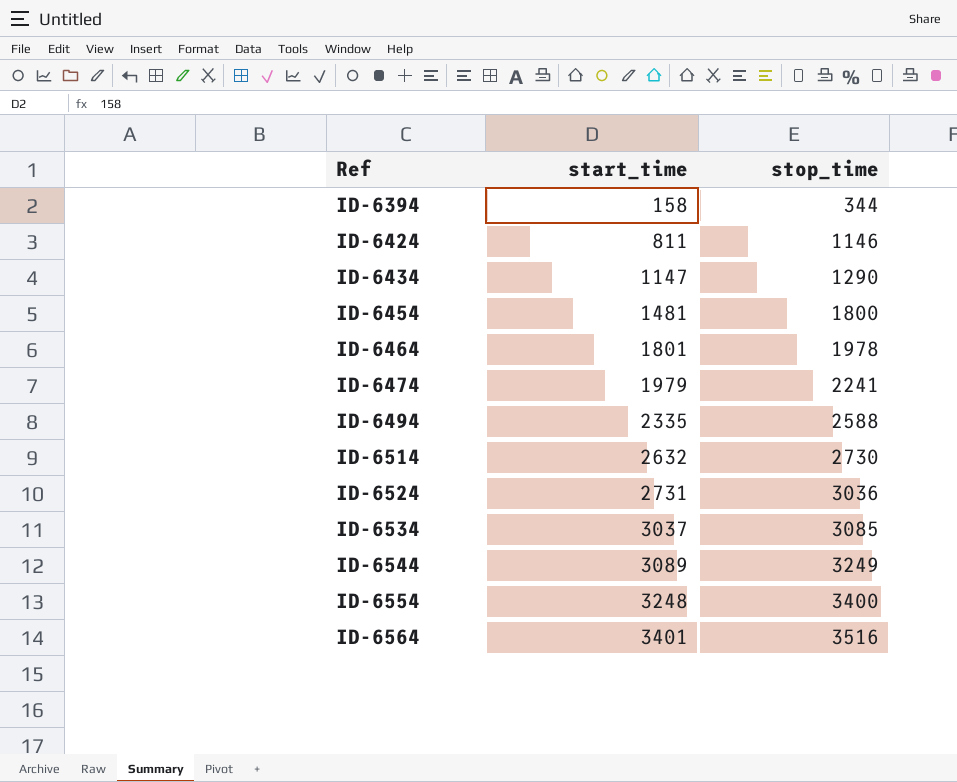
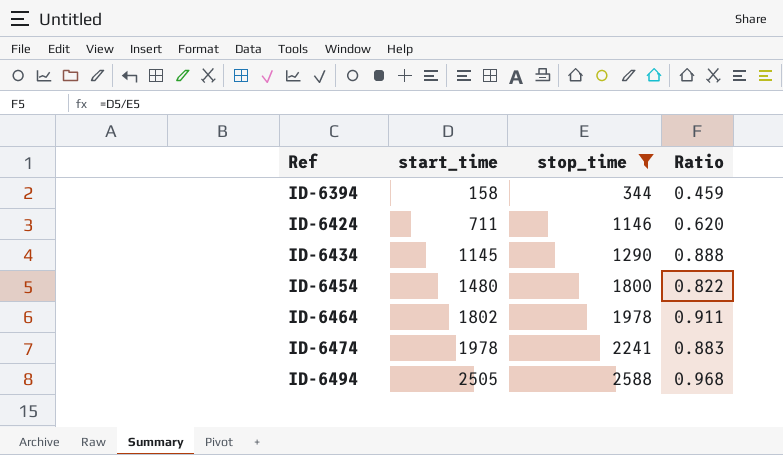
filter: none -> stop_time <= 2588
column Ratio | formula: none -> [start_time] / [stop_time]
ID-6424 | start_time: 811 -> 711
ID-6434 | start_time: 1147 -> 1145
ID-6454 | start_time: 1481 -> 1480
ID-6464 | start_time: 1801 -> 1802
ID-6474 | start_time: 1979 -> 1978
ID-6494 | start_time: 2335 -> 2505

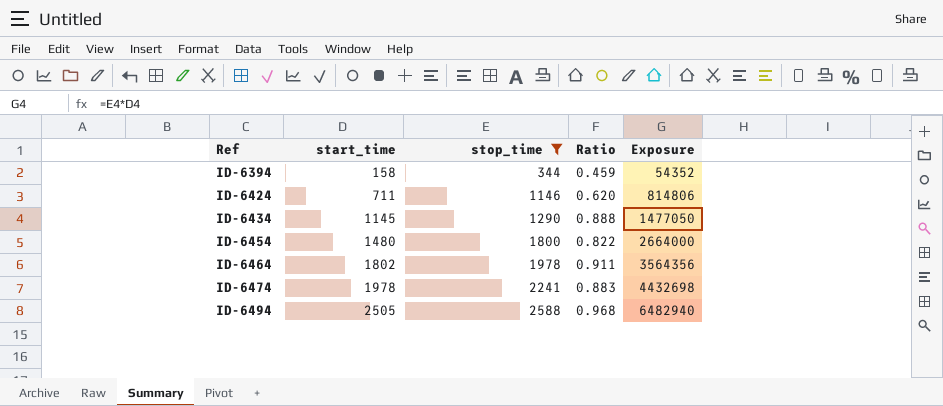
column Exposure | formula: none -> [start_time] * [stop_time]

